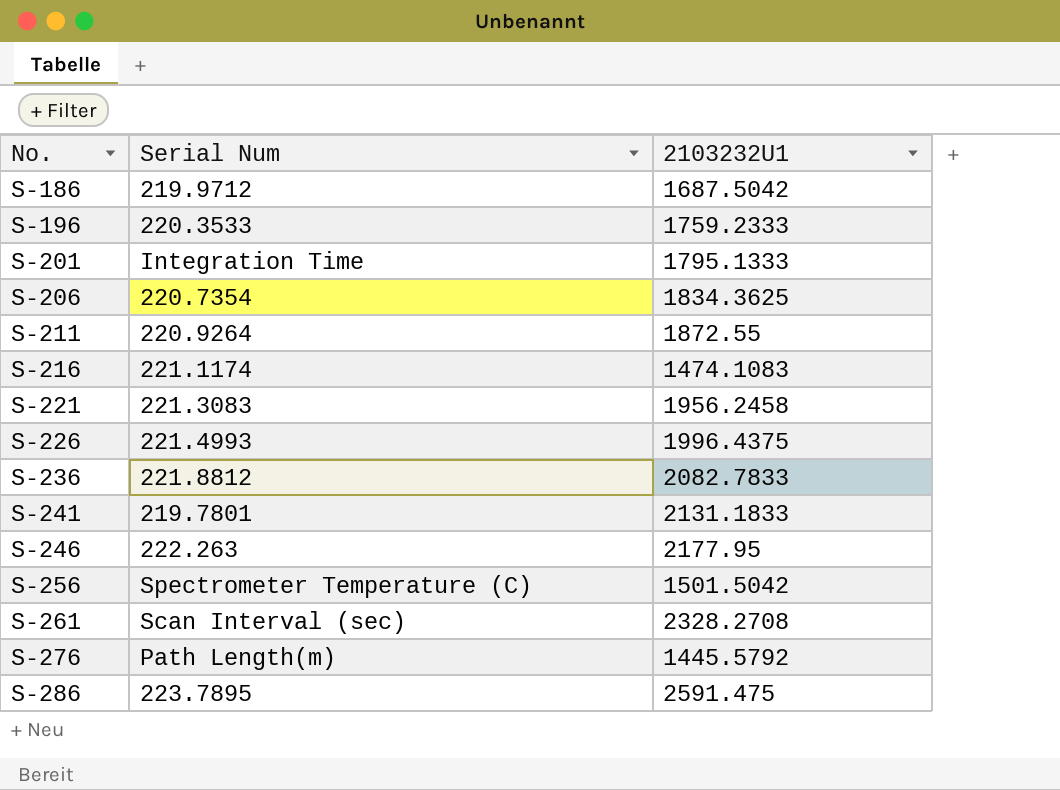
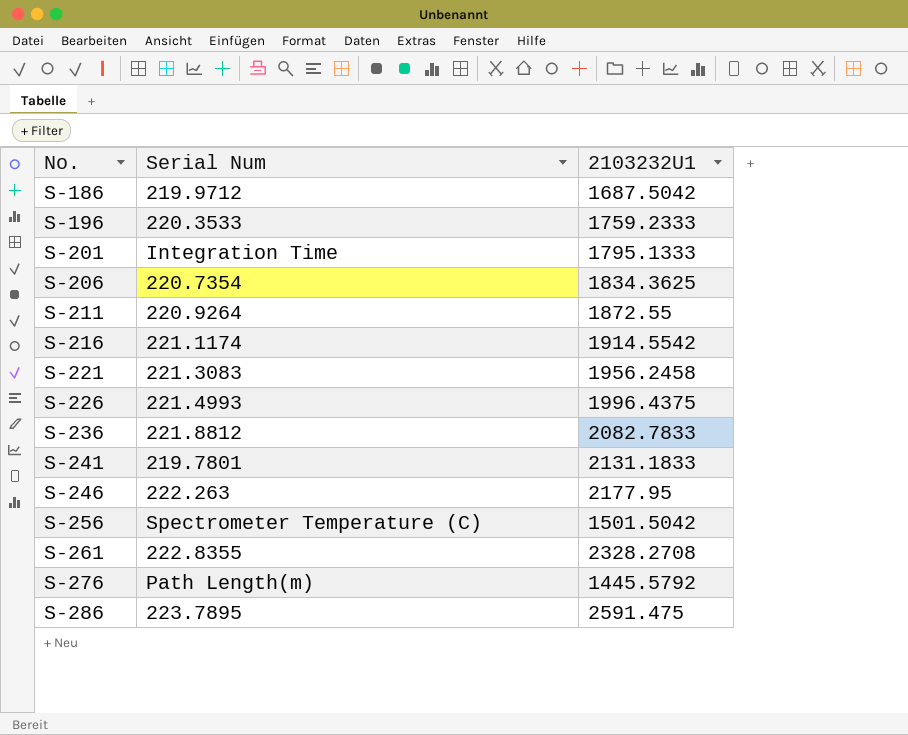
S-216 | 2103232U1: 1474.1083 -> 1914.5542
S-261 | Serial Num: Scan Interval (sec) -> 222.8355

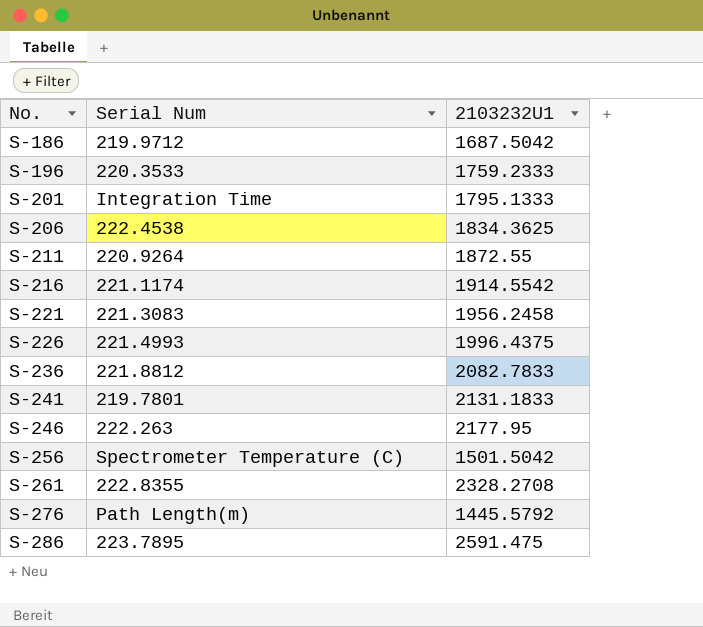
S-206 | Serial Num: 220.7354 -> 222.4538

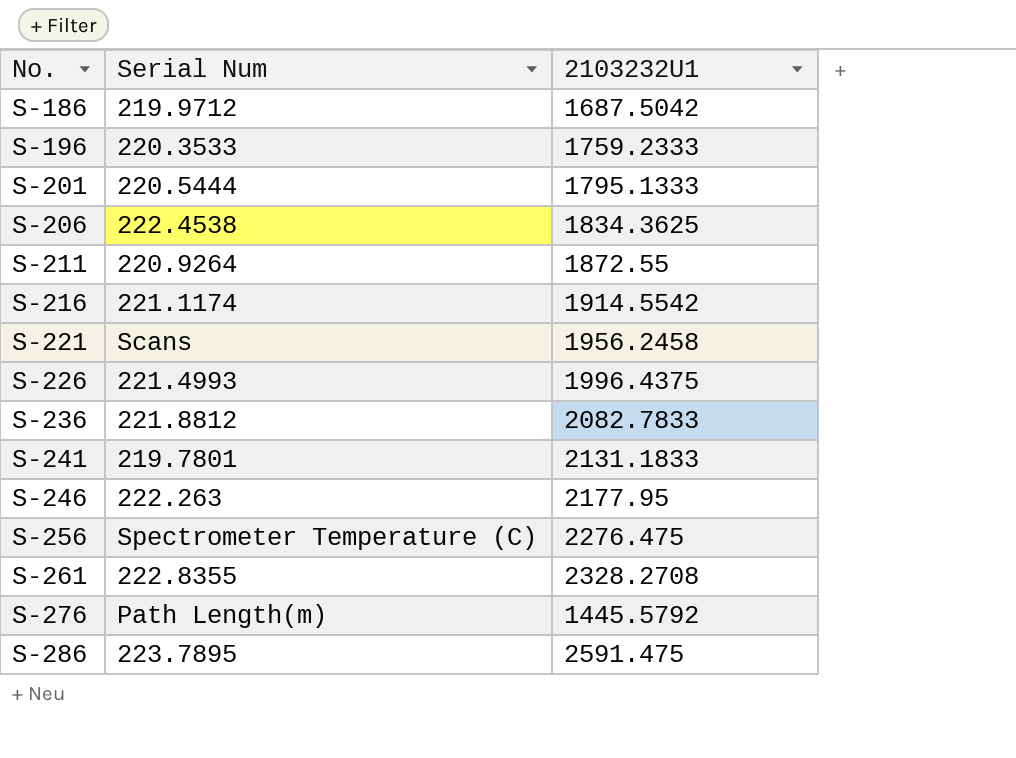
S-201 | Serial Num: Integration Time -> 220.5444
S-221 | Serial Num: 221.3083 -> Scans
S-256 | 2103232U1: 1501.5042 -> 2276.475

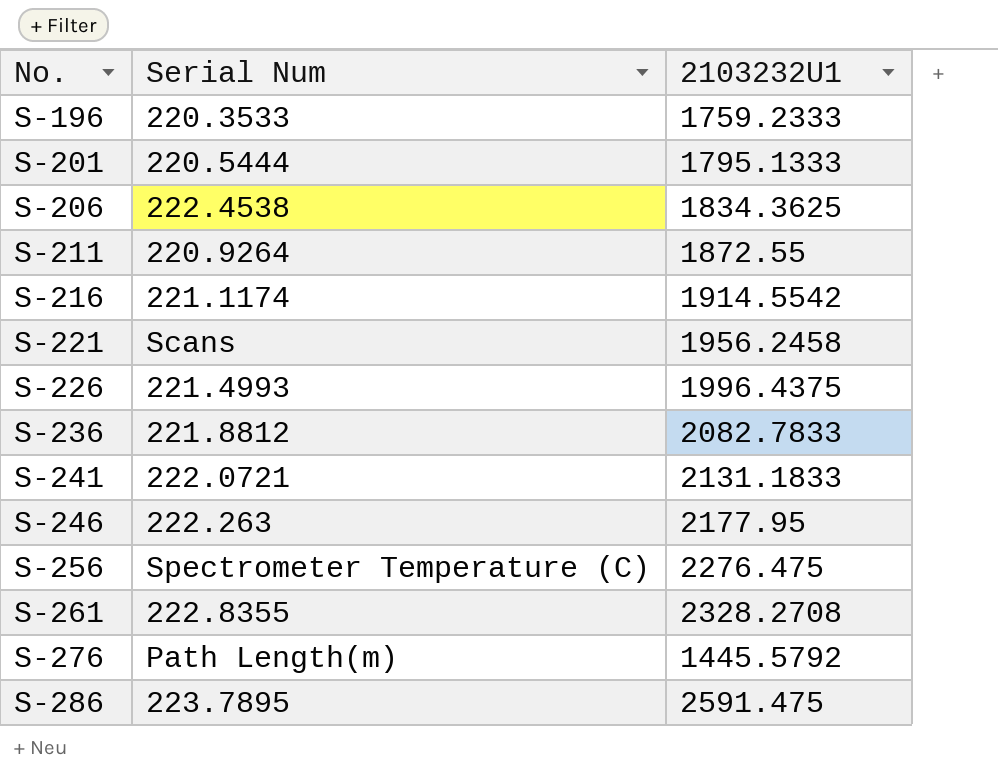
row S-186: 219.9712 | 1687.5042 -> none
S-241 | Serial Num: 219.7801 -> 222.0721

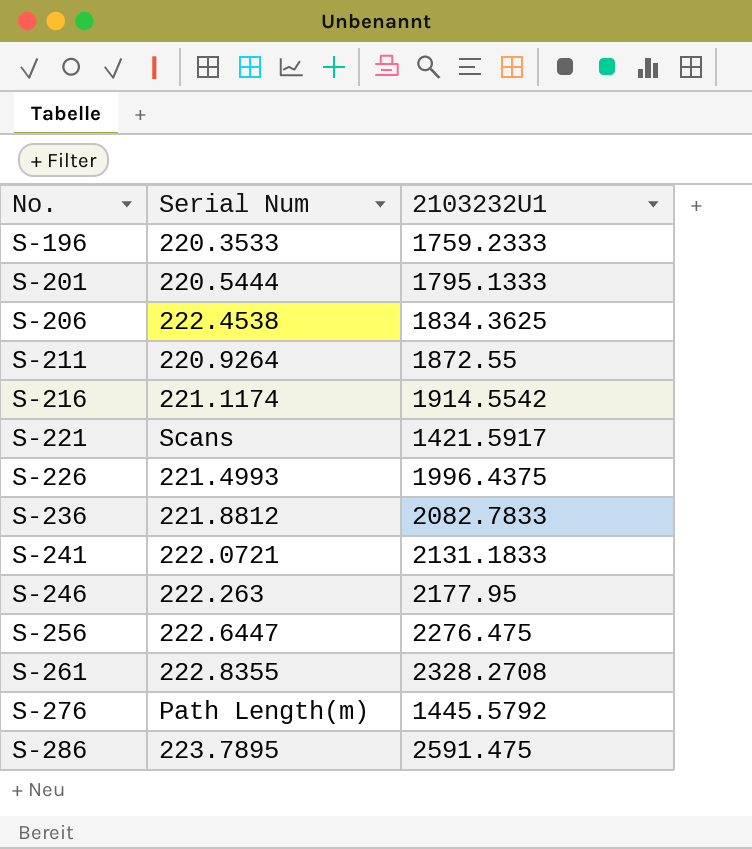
S-221 | 2103232U1: 1956.2458 -> 1421.5917
S-256 | Serial Num: Spectrometer Temperature (C) -> 222.6447

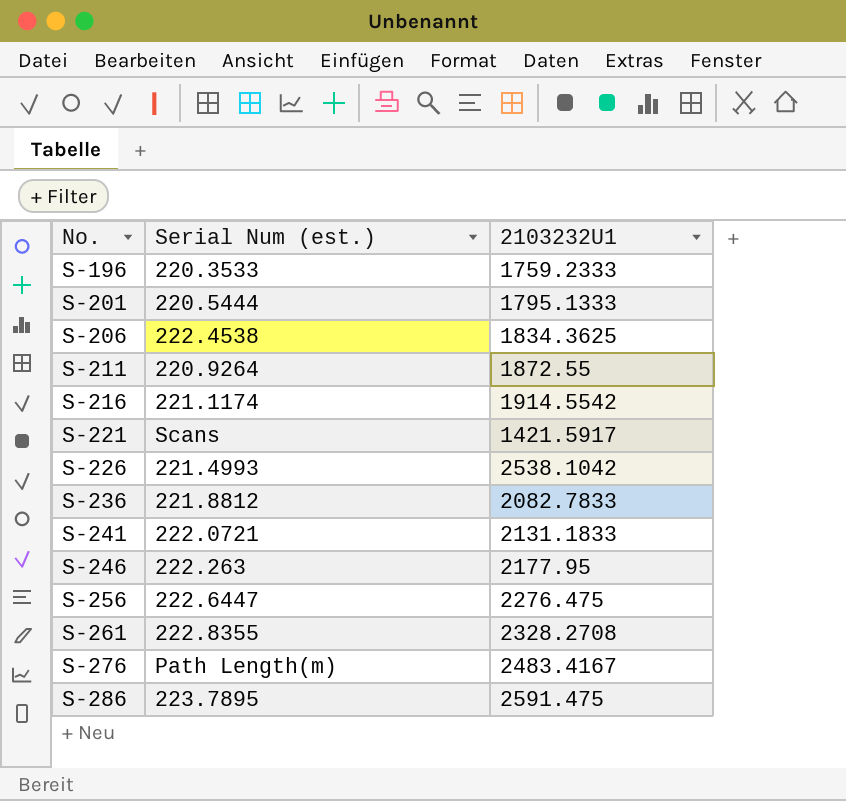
column name: Serial Num -> Serial Num (est.)
S-226 | 2103232U1: 1996.4375 -> 2538.1042
S-276 | 2103232U1: 1445.5792 -> 2483.4167

